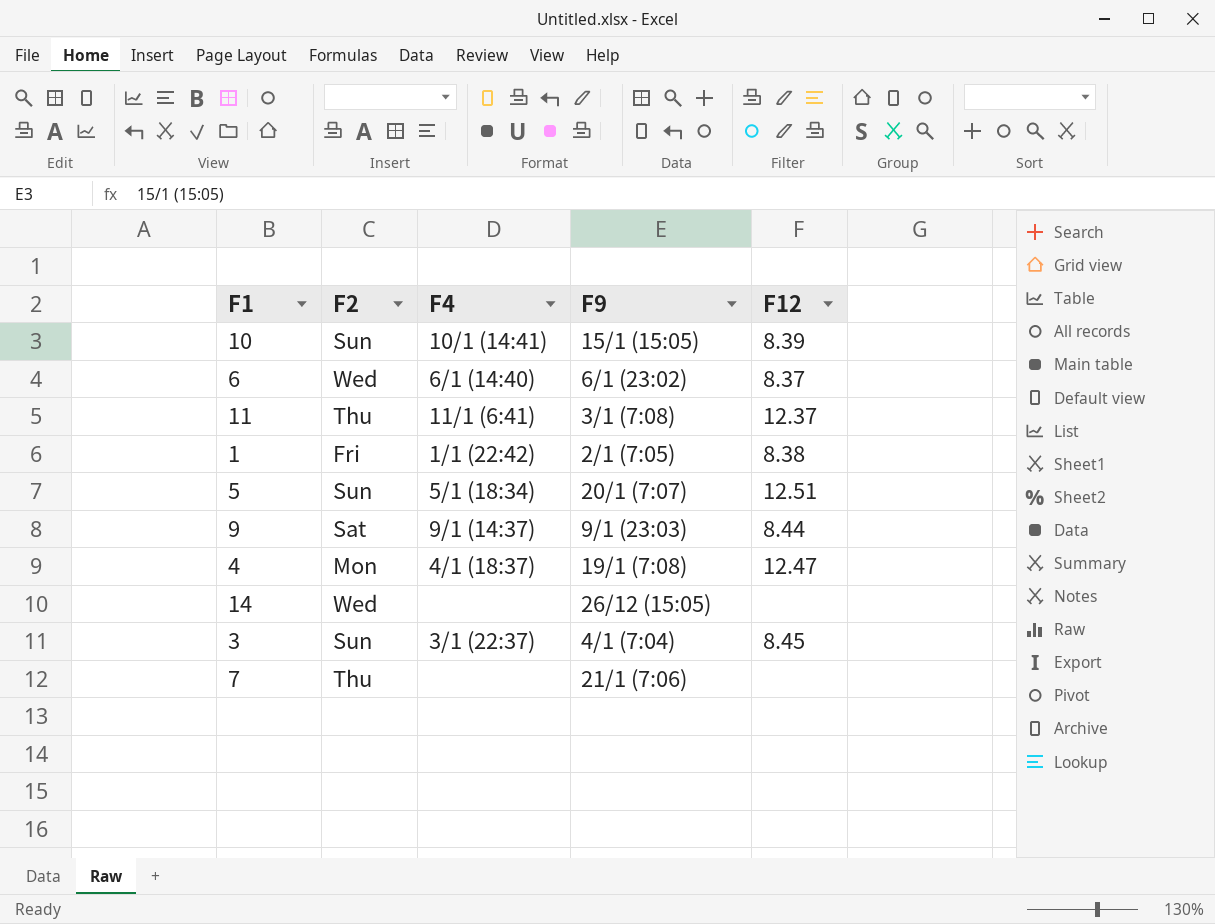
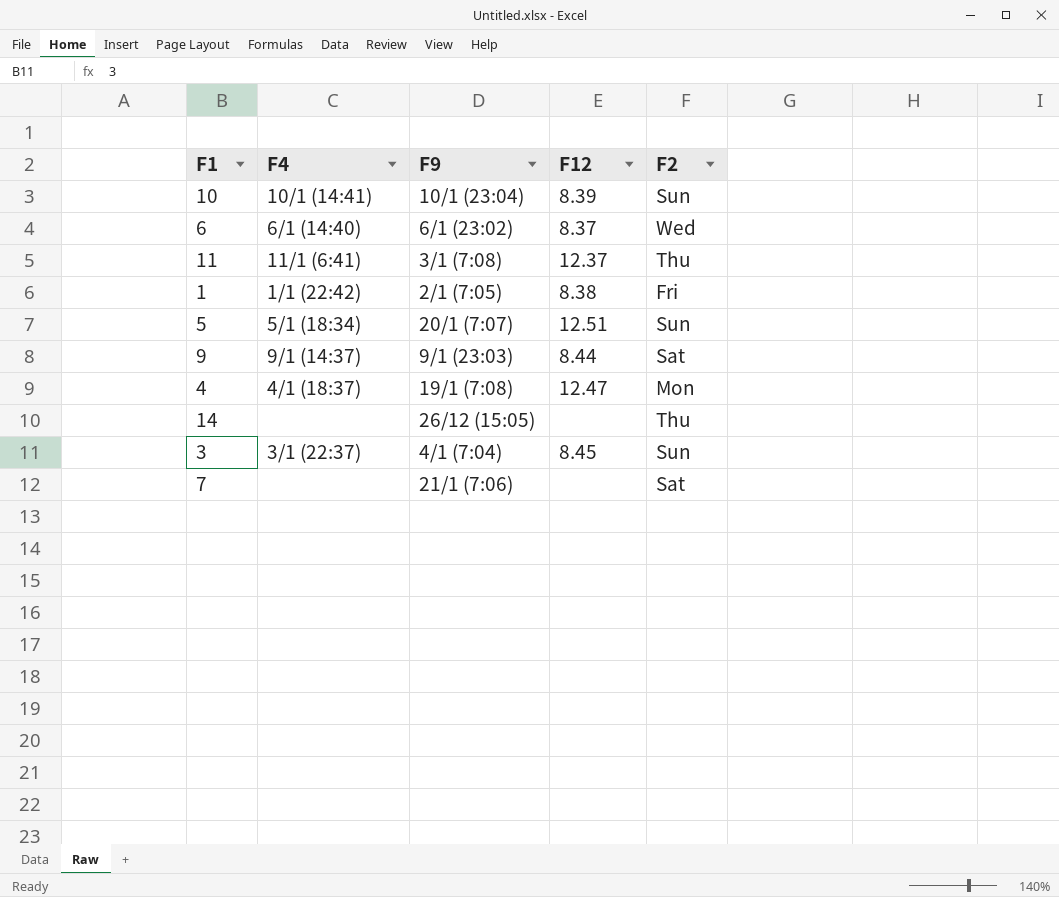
column F2 | position: 2 -> 5
10 | F9: 15/1 (15:05) -> 10/1 (23:04)
14 | F2: Wed -> Thu
7 | F2: Thu -> Sat

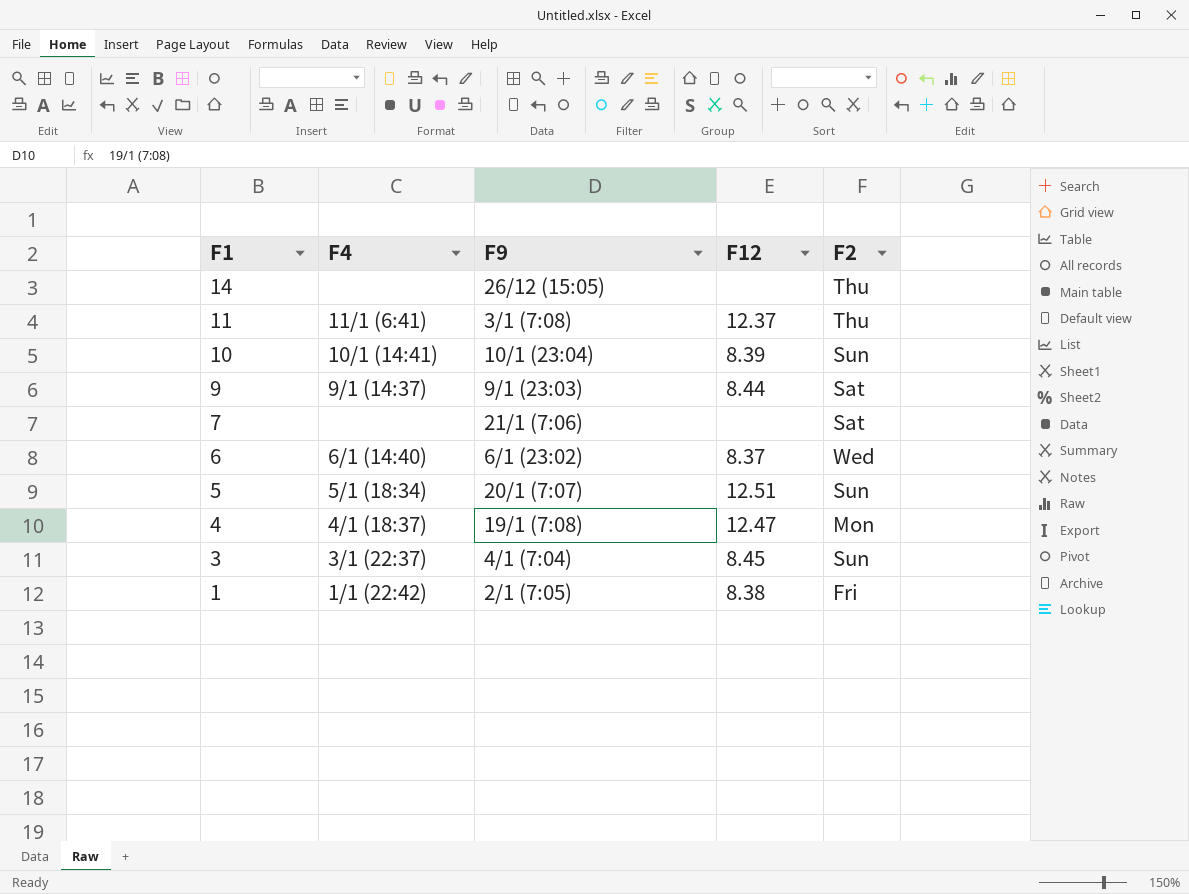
row order: none -> F1 descending

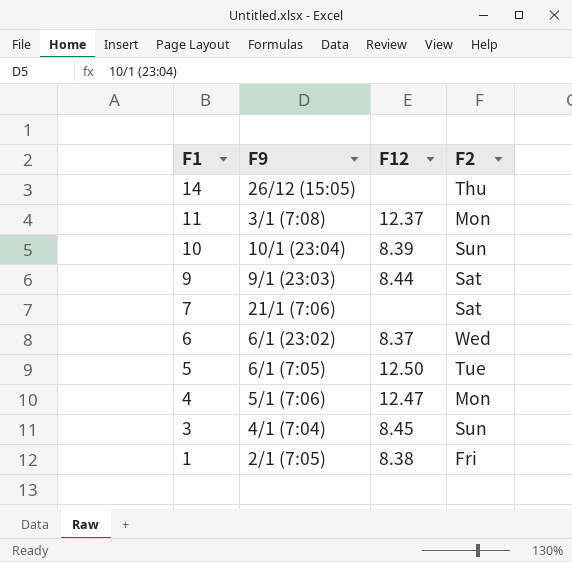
column F4 | position: 2 -> none
11 | F2: Thu -> Mon
5 | F9: 20/1 (7:07) -> 6/1 (7:05)
5 | F12: 12.51 -> 12.50
5 | F2: Sun -> Tue
4 | F9: 19/1 (7:08) -> 5/1 (7:06)

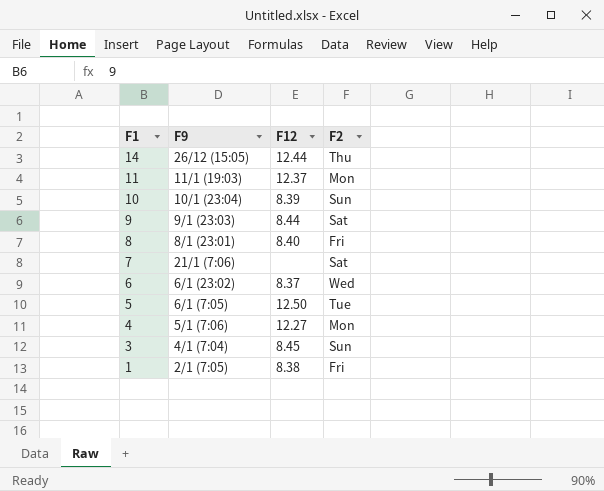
14 | F12: none -> 12.44
11 | F9: 3/1 (7:08) -> 11/1 (19:03)
row 8: none -> 8/1 (23:01) | 8.40 | Fri
4 | F12: 12.47 -> 12.27

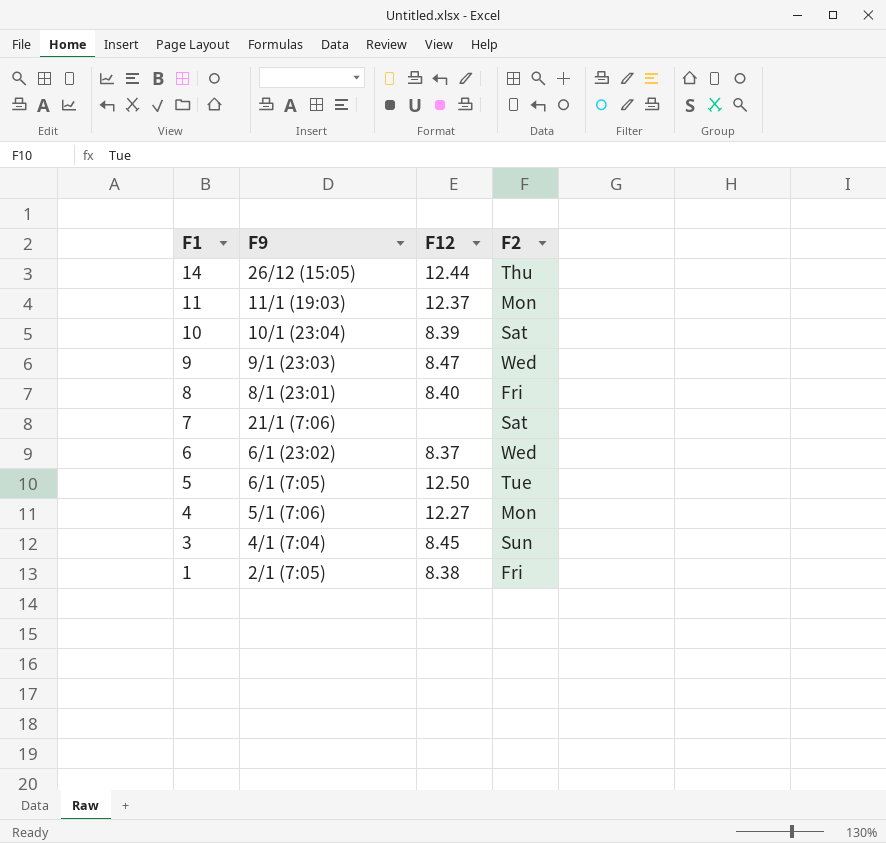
10 | F2: Sun -> Sat
9 | F12: 8.44 -> 8.47
9 | F2: Sat -> Wed

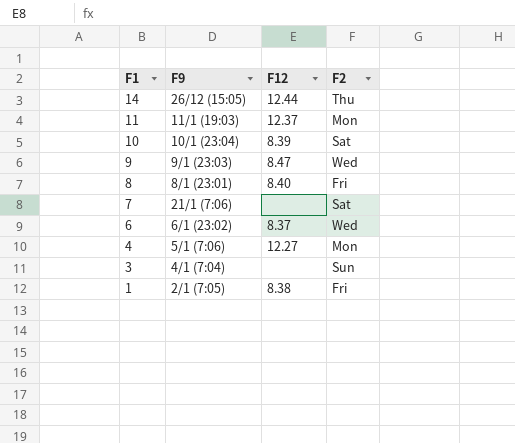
row 5: 6/1 (7:05) | 12.50 | Tue -> none
3 | F12: 8.45 -> none

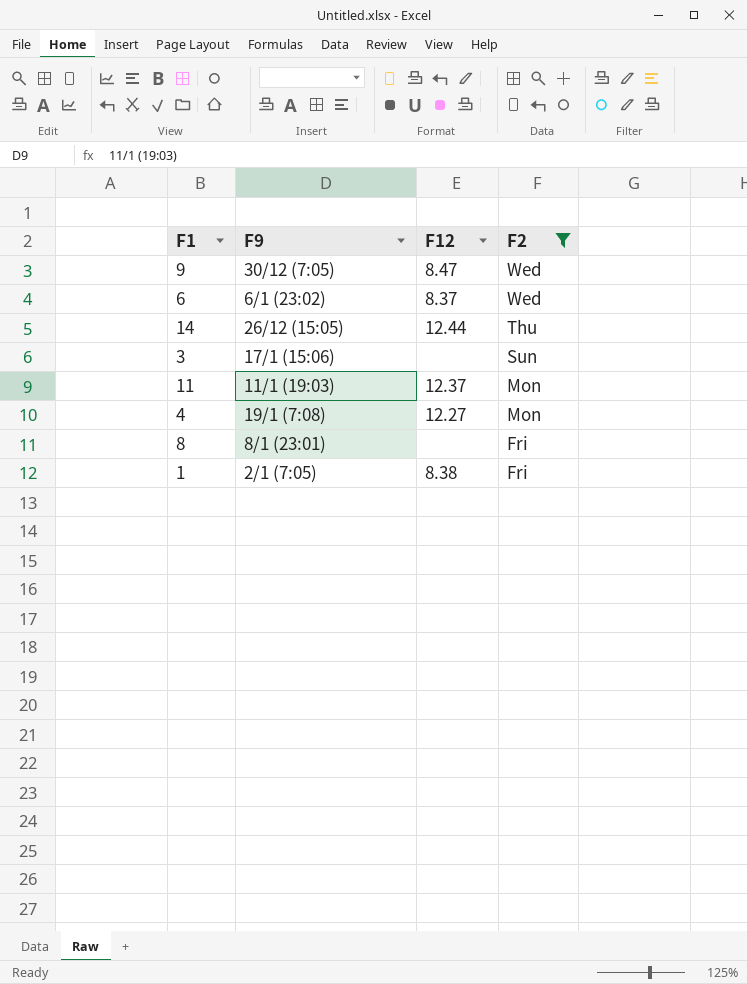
filter: none -> F2 != Sat
row order: F1 descending -> F2 descending
9 | F9: 9/1 (23:03) -> 30/12 (7:05)
3 | F9: 4/1 (7:04) -> 17/1 (15:06)
4 | F9: 5/1 (7:06) -> 19/1 (7:08)
8 | F12: 8.40 -> none

